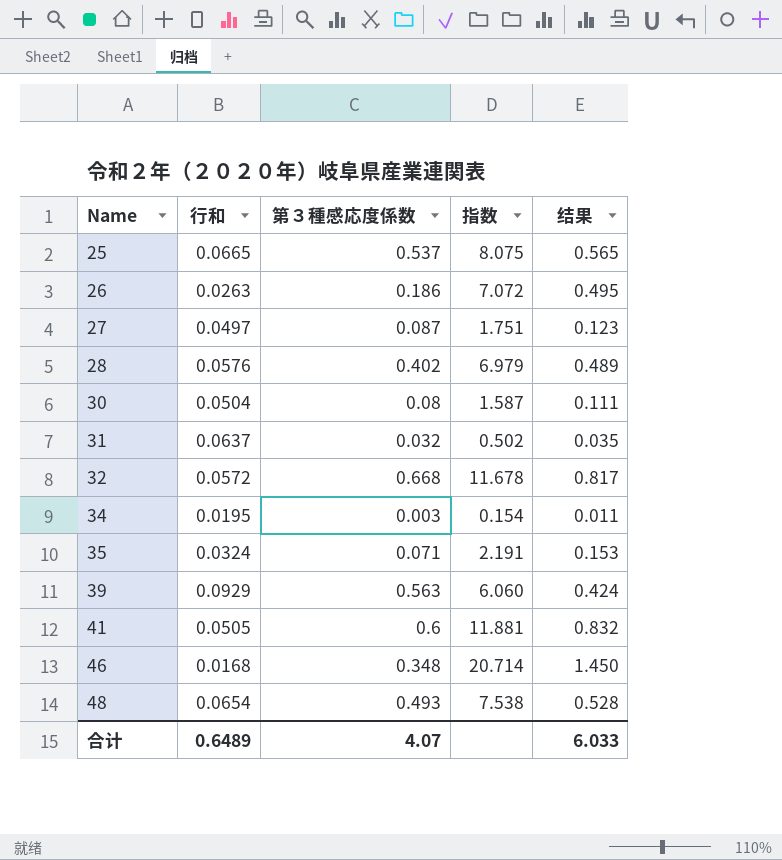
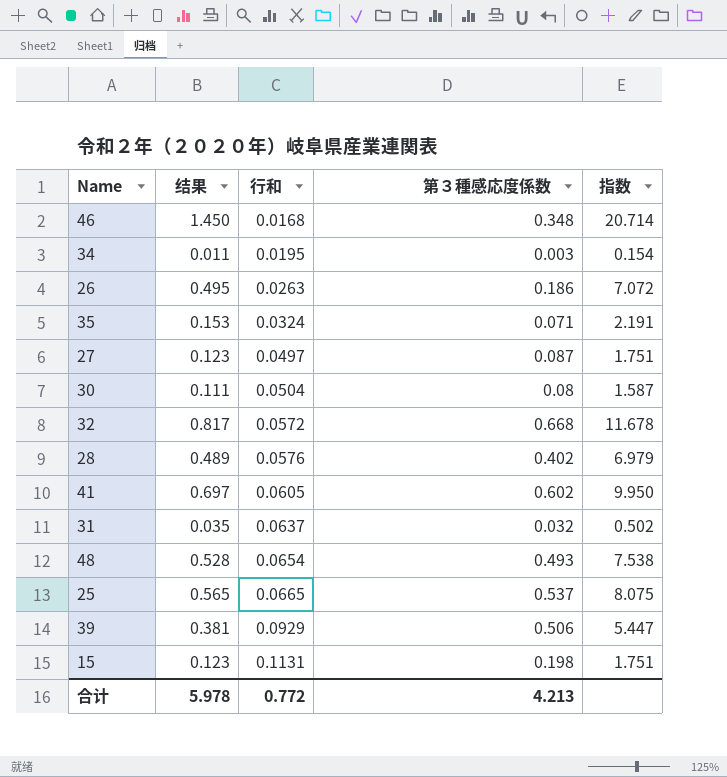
row order: Name ascending -> 行和 ascending
column 结果 | position: 5 -> 2
41 | 结果: 0.832 -> 0.697
41 | 行和: 0.0505 -> 0.0605
41 | 第３種感応度係数: 0.6 -> 0.602
41 | 指数: 11.881 -> 9.950
39 | 结果: 0.424 -> 0.381
39 | 第３種感応度係数: 0.563 -> 0.506
39 | 指数: 6.060 -> 5.447
row 15: none -> 0.123 | 0.1131 | 0.198 | 1.751
合计 | 结果: 6.033 -> 5.978
合计 | 行和: 0.6489 -> 0.772
合计 | 第３種感応度係数: 4.07 -> 4.213

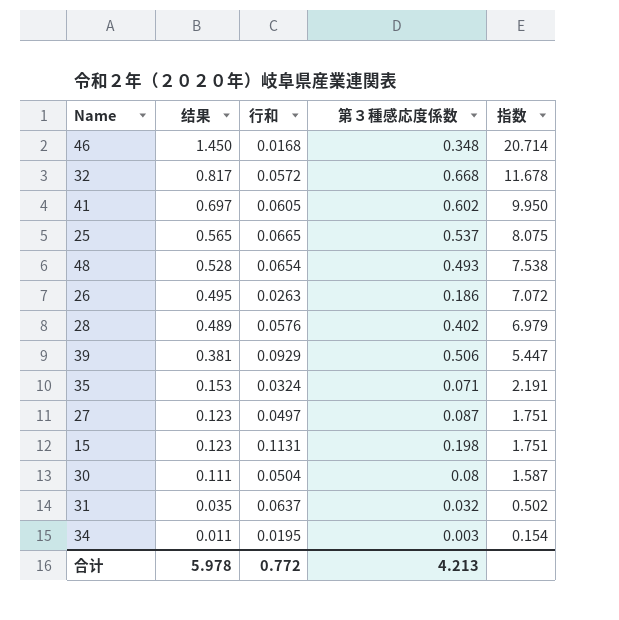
row order: 行和 ascending -> 结果 descending

